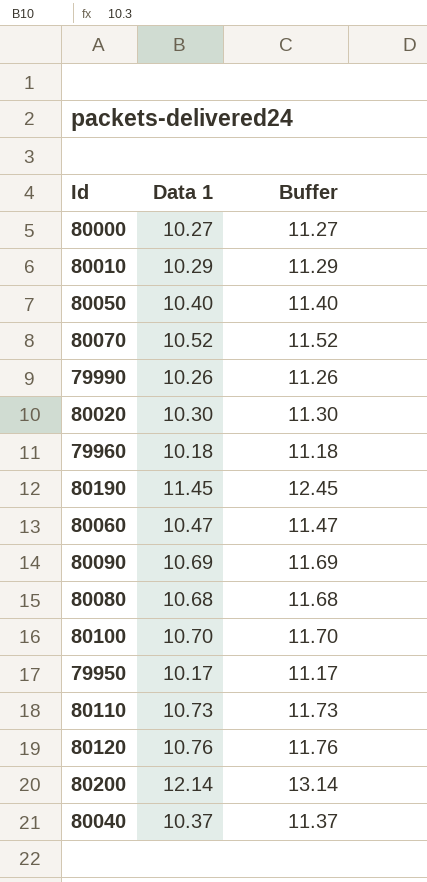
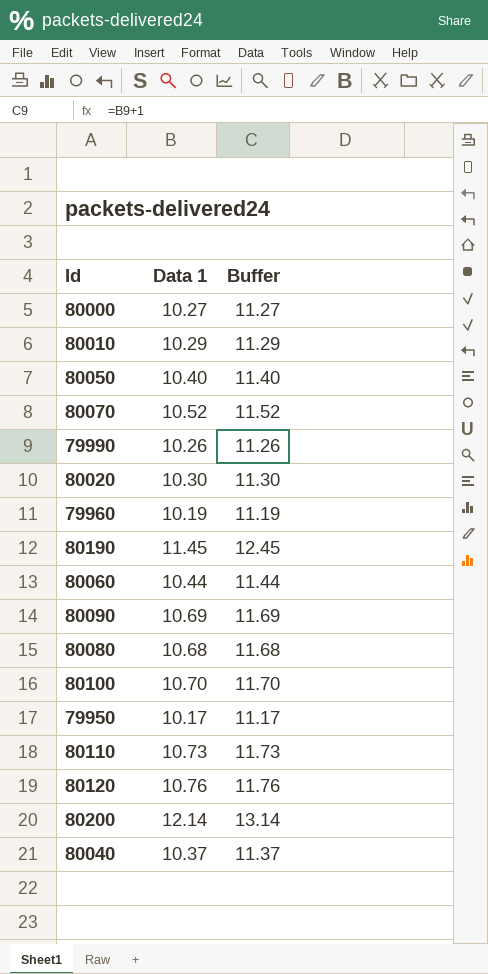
79960 | Data 1: 10.18 -> 10.19
79960 | Buffer: 11.18 -> 11.19
80060 | Data 1: 10.47 -> 10.44
80060 | Buffer: 11.47 -> 11.44

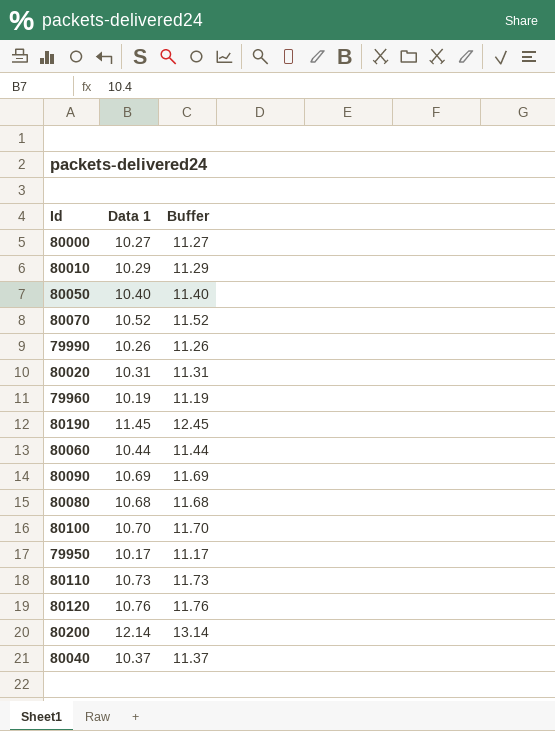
80020 | Data 1: 10.30 -> 10.31
80020 | Buffer: 11.30 -> 11.31

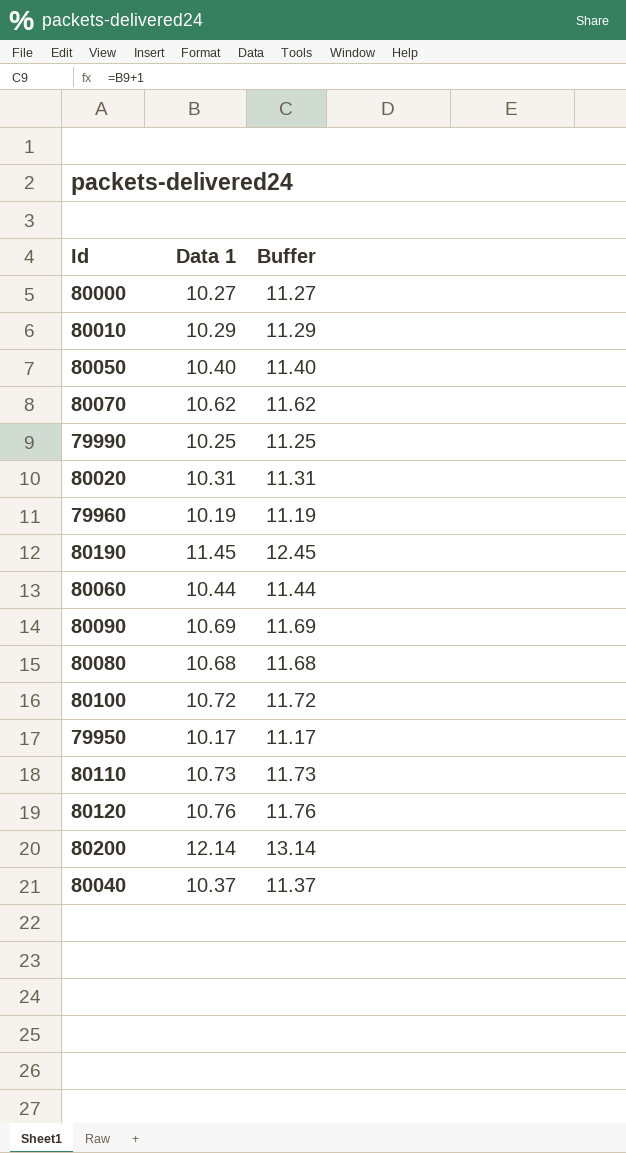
80070 | Data 1: 10.52 -> 10.62
80070 | Buffer: 11.52 -> 11.62
79990 | Data 1: 10.26 -> 10.25
79990 | Buffer: 11.26 -> 11.25
80100 | Data 1: 10.70 -> 10.72
80100 | Buffer: 11.70 -> 11.72

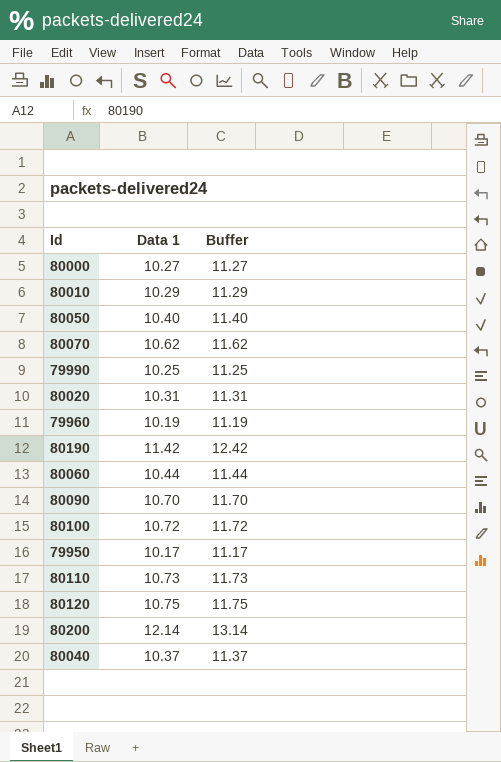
row 80080: 10.68 | 11.68 -> none
80190 | Data 1: 11.45 -> 11.42
80190 | Buffer: 12.45 -> 12.42
80090 | Data 1: 10.69 -> 10.70
80090 | Buffer: 11.69 -> 11.70
80120 | Data 1: 10.76 -> 10.75
80120 | Buffer: 11.76 -> 11.75

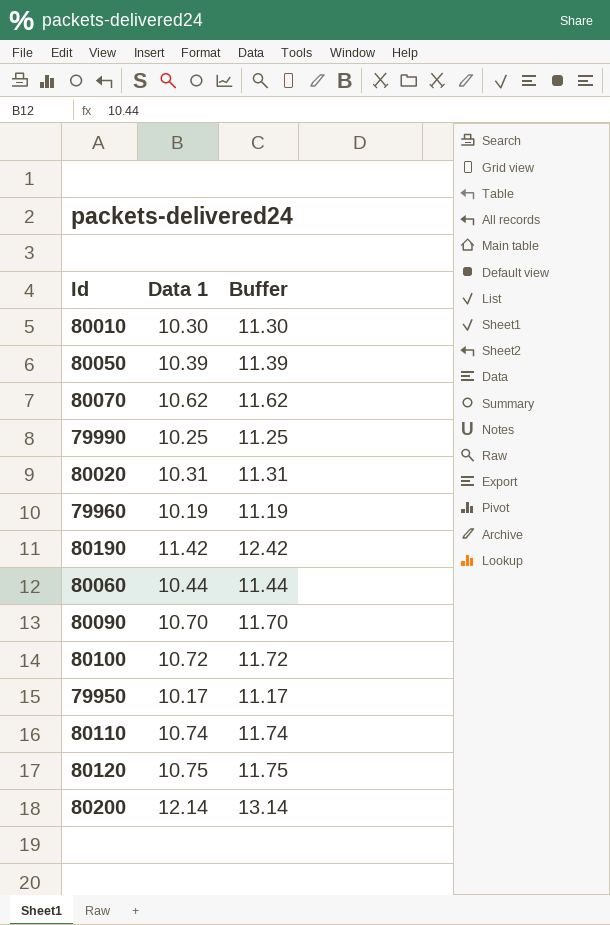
row 80000: 10.27 | 11.27 -> none
row 80040: 10.37 | 11.37 -> none
80010 | Data 1: 10.29 -> 10.30
80010 | Buffer: 11.29 -> 11.30
80050 | Data 1: 10.40 -> 10.39
80050 | Buffer: 11.40 -> 11.39
80110 | Data 1: 10.73 -> 10.74
80110 | Buffer: 11.73 -> 11.74

